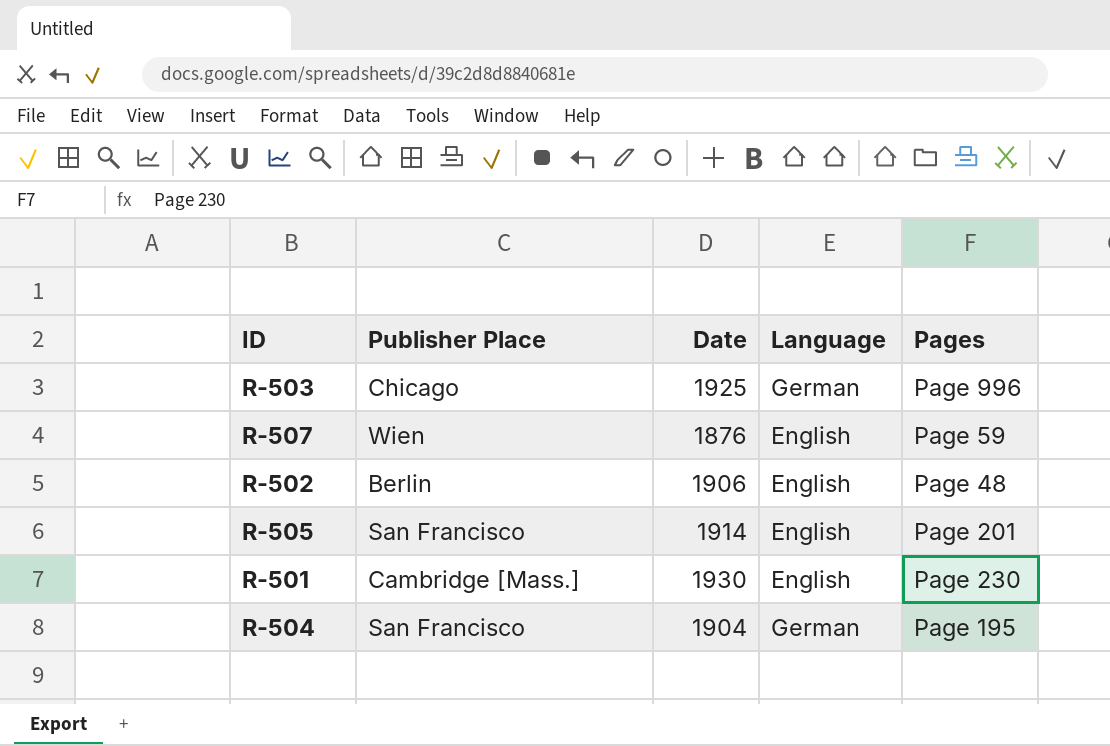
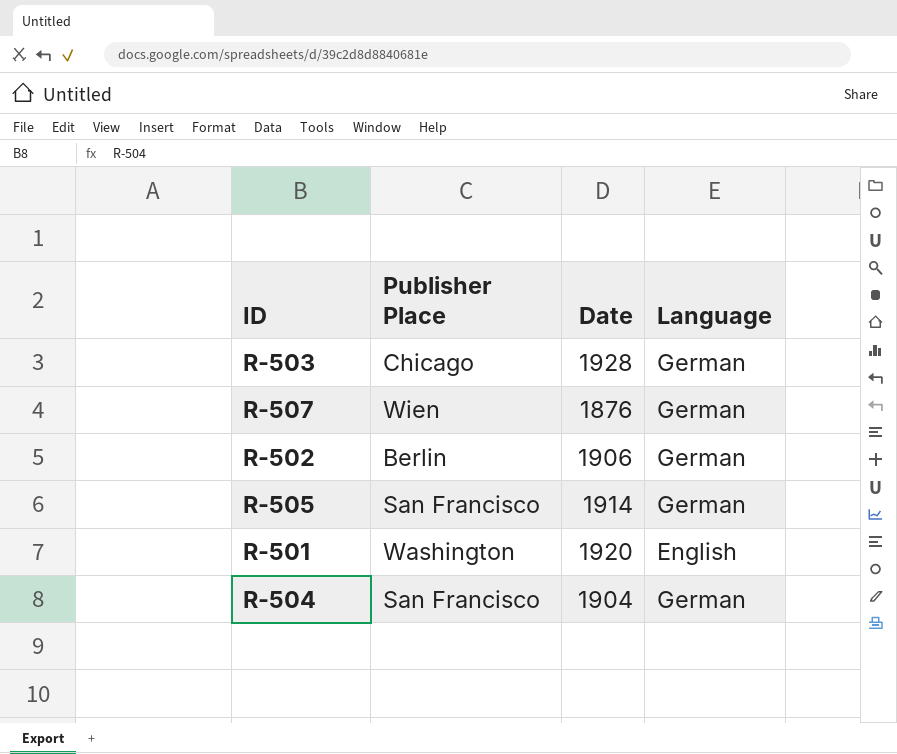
column Pages | position: 5 -> none
R-503 | Date: 1925 -> 1928
R-507 | Language: English -> German
R-502 | Language: English -> German
R-505 | Language: English -> German
R-501 | Publisher Place: Cambridge [Mass.] -> Washington
R-501 | Date: 1930 -> 1920

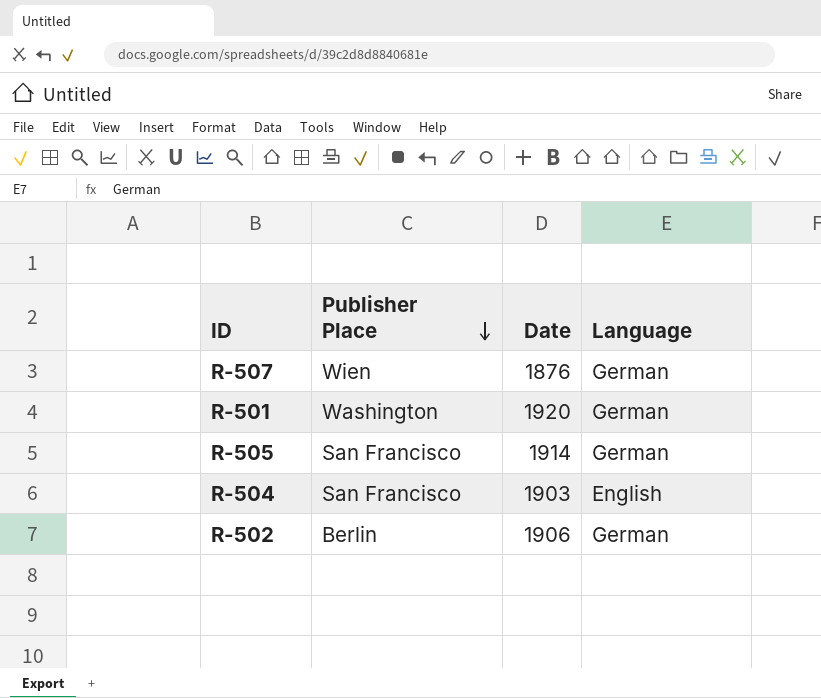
row order: none -> Publisher Place descending
row R-503: Chicago | 1928 | German -> none
R-501 | Language: English -> German
R-504 | Date: 1904 -> 1903
R-504 | Language: German -> English

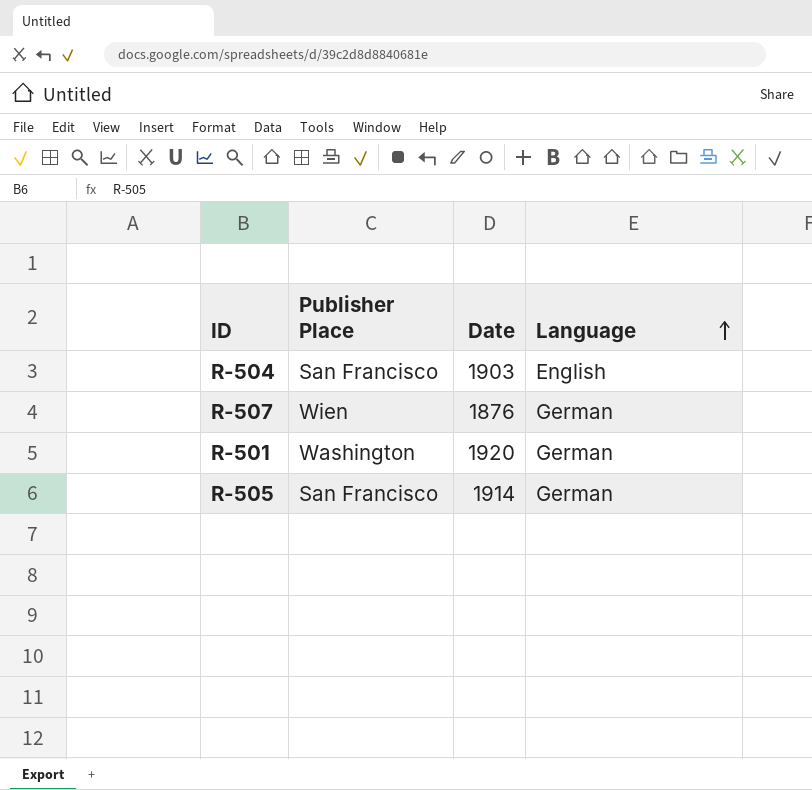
row order: Publisher Place descending -> Language ascending
row R-502: Berlin | 1906 | German -> none

